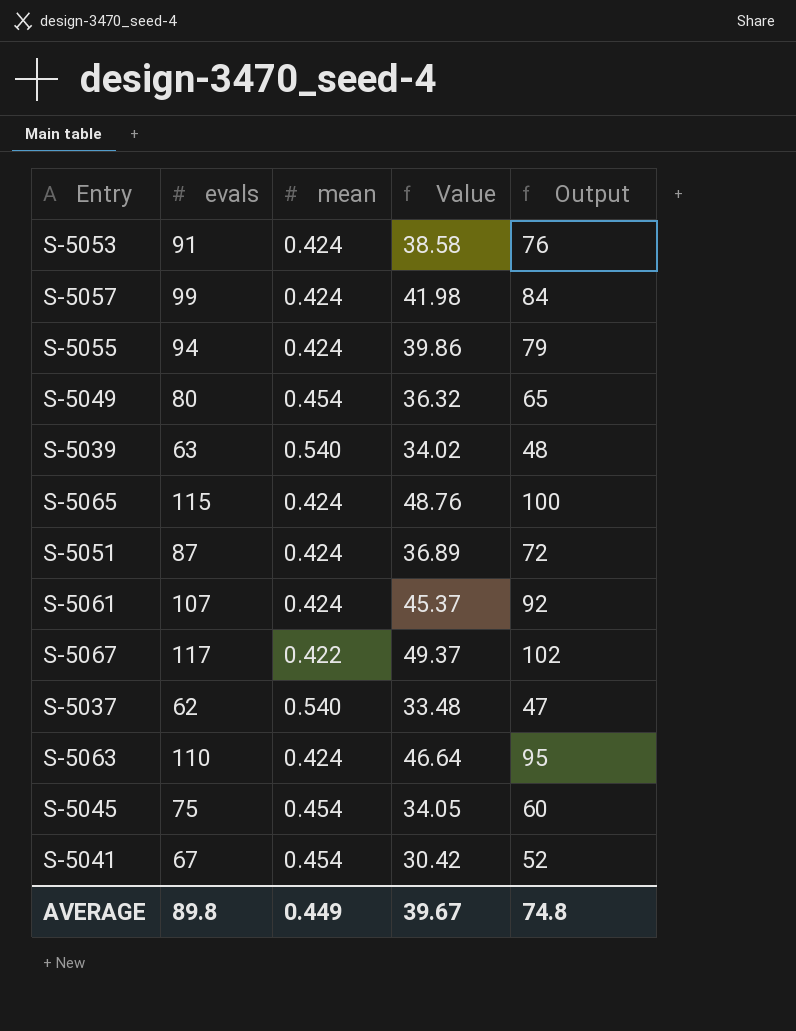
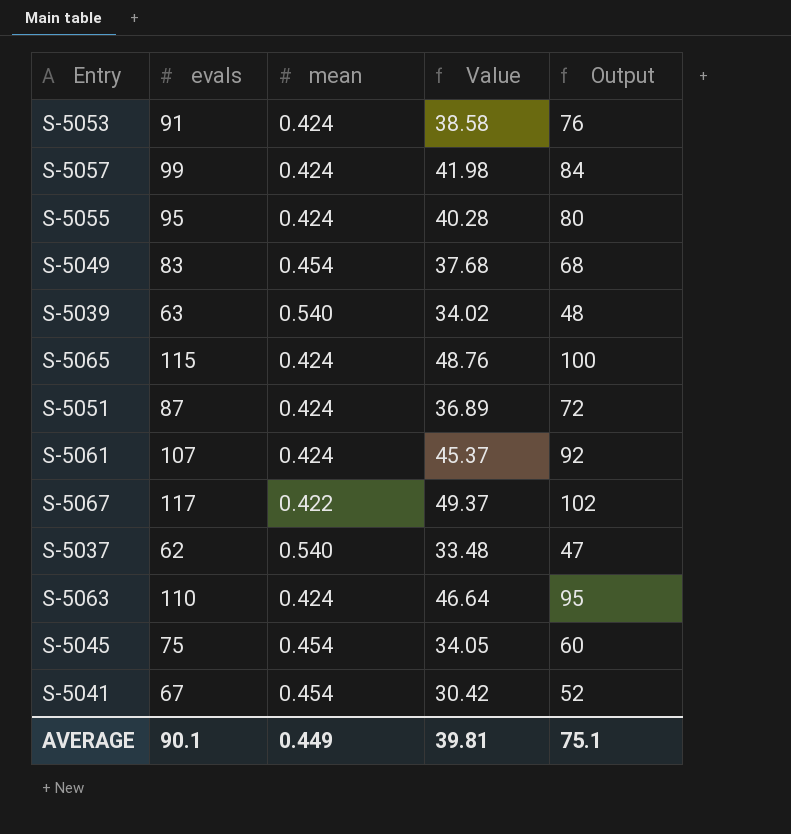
S-5055 | evals: 94 -> 95
S-5055 | Value: 39.86 -> 40.28
S-5055 | Output: 79 -> 80
S-5049 | evals: 80 -> 83
S-5049 | Value: 36.32 -> 37.68
S-5049 | Output: 65 -> 68
AVERAGE | evals: 89.8 -> 90.1
AVERAGE | Value: 39.67 -> 39.81
AVERAGE | Output: 74.8 -> 75.1

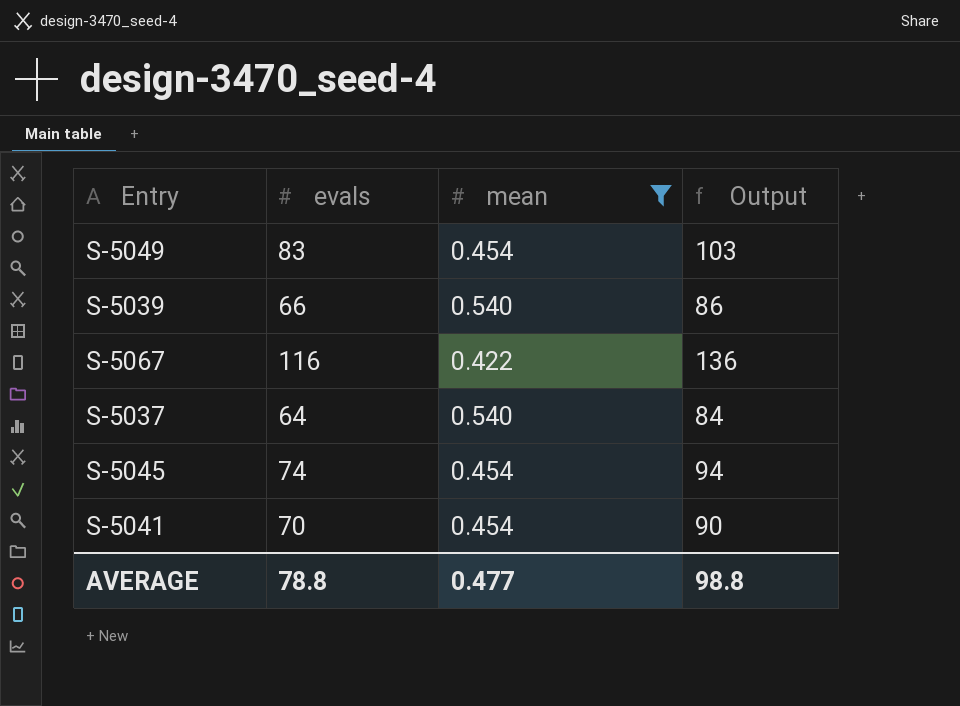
filter: none -> mean != 0.424
column Value | formula: [evals] * [mean] -> none
column Output | formula: [evals] - 15 -> [evals] + 20
S-5039 | evals: 63 -> 66
S-5067 | evals: 117 -> 116
S-5037 | evals: 62 -> 64
S-5045 | evals: 75 -> 74
S-5041 | evals: 67 -> 70
AVERAGE | evals: 90.1 -> 78.8
AVERAGE | mean: 0.449 -> 0.477
AVERAGE | Output: 75.1 -> 98.8

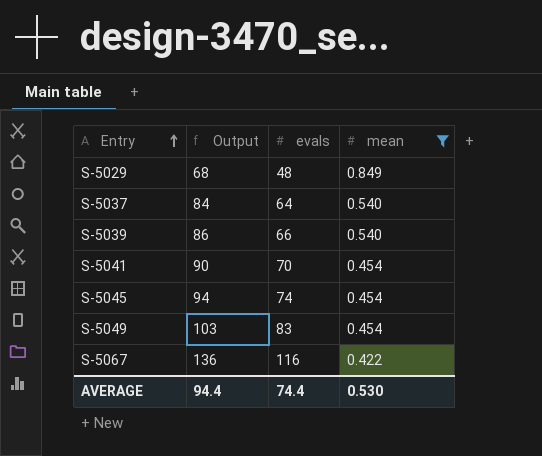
row order: none -> Entry ascending
column Output | position: 4 -> 2
row S-5029: none -> 68 | 48 | 0.849
AVERAGE | Output: 98.8 -> 94.4
AVERAGE | evals: 78.8 -> 74.4
AVERAGE | mean: 0.477 -> 0.530

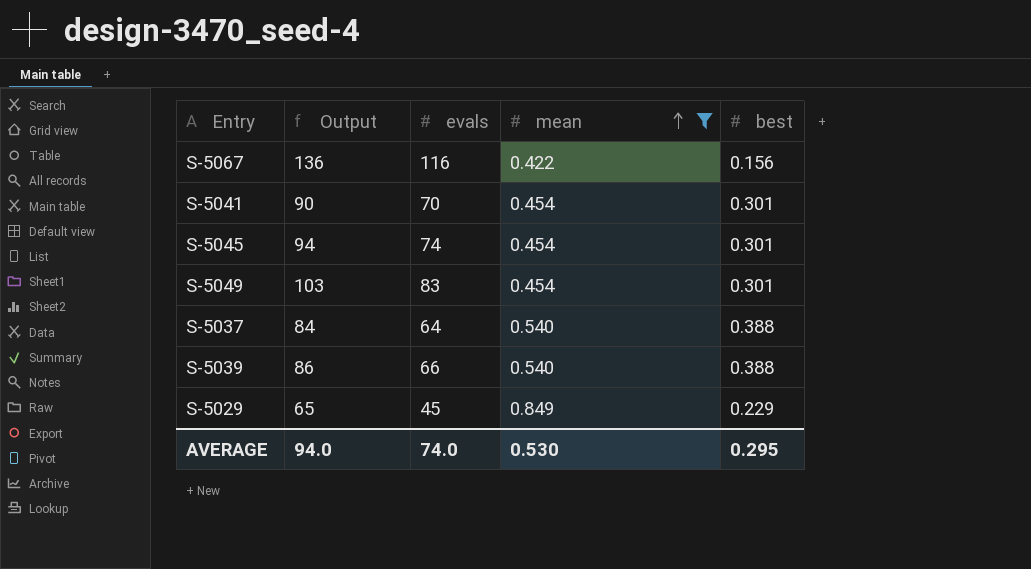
row order: Entry ascending -> mean ascending
column best | position: none -> 5
S-5029 | Output: 68 -> 65
S-5029 | evals: 48 -> 45
AVERAGE | Output: 94.4 -> 94.0
AVERAGE | evals: 74.4 -> 74.0

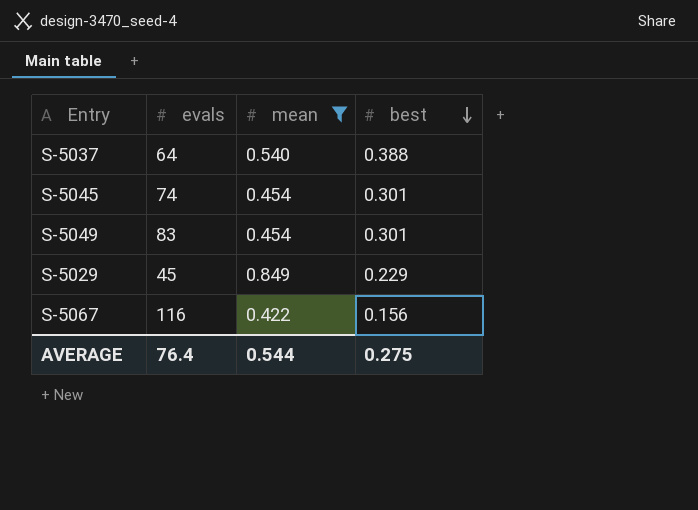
row order: mean ascending -> best descending
column Output | formula: [evals] + 20 -> none
row S-5041: 90 | 70 | 0.454 | 0.301 -> none
row S-5039: 86 | 66 | 0.540 | 0.388 -> none
AVERAGE | evals: 74.0 -> 76.4
AVERAGE | mean: 0.530 -> 0.544
AVERAGE | best: 0.295 -> 0.275

